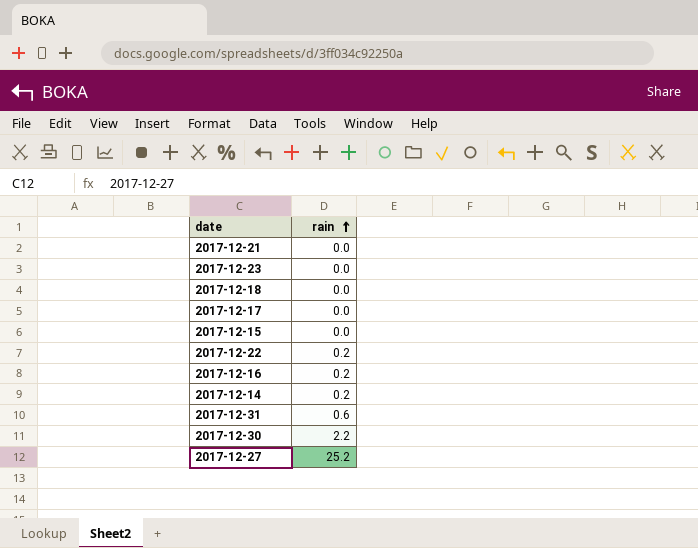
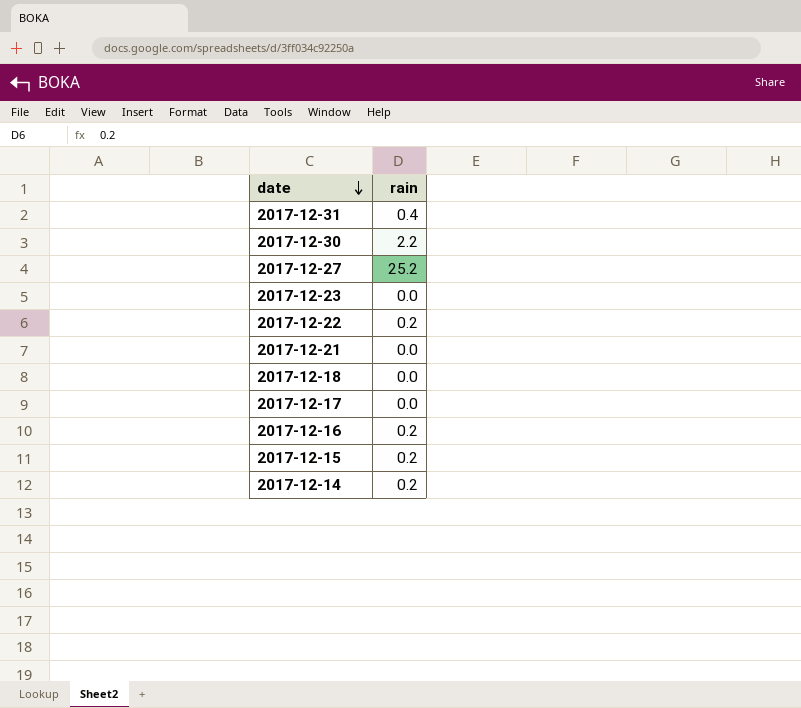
row order: rain ascending -> date descending
2017-12-31 | rain: 0.6 -> 0.4
2017-12-15 | rain: 0.0 -> 0.2

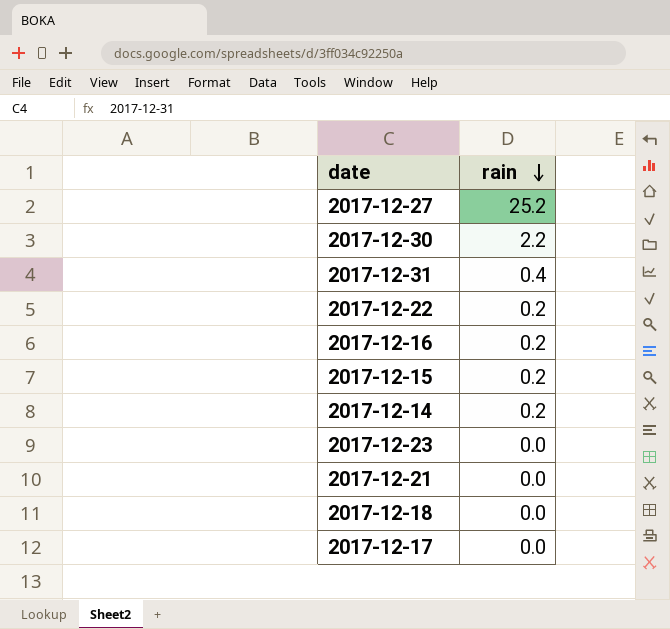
row order: date descending -> rain descending

